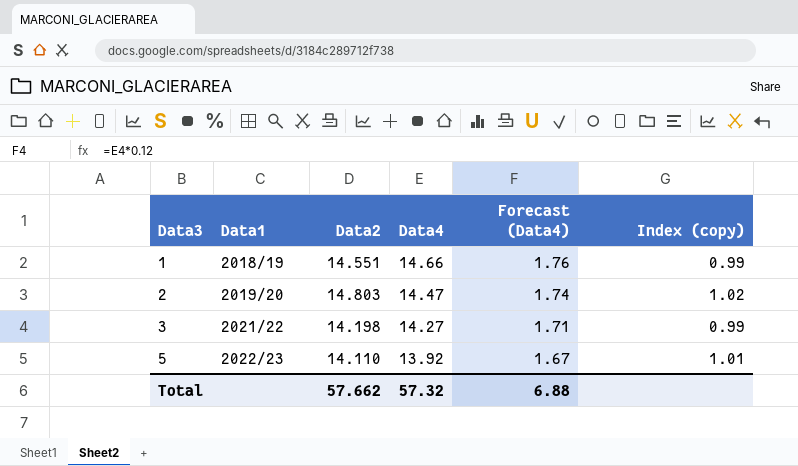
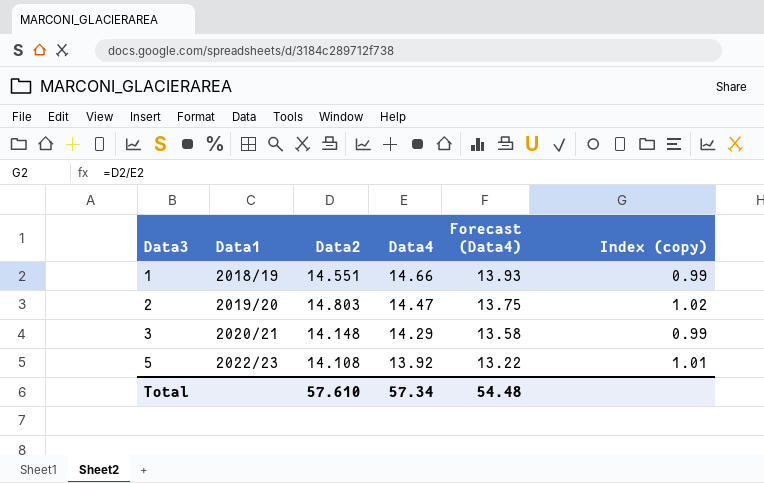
column Forecast (Data4) | formula: [Data4] * 0.12 -> [Data4] * 0.95
3 | Data1: 2021/22 -> 2020/21
3 | Data2: 14.198 -> 14.148
3 | Data4: 14.27 -> 14.29
5 | Data2: 14.110 -> 14.108
Total | Data2: 57.662 -> 57.610
Total | Data4: 57.32 -> 57.34
Total | Forecast (Data4): 6.88 -> 54.48

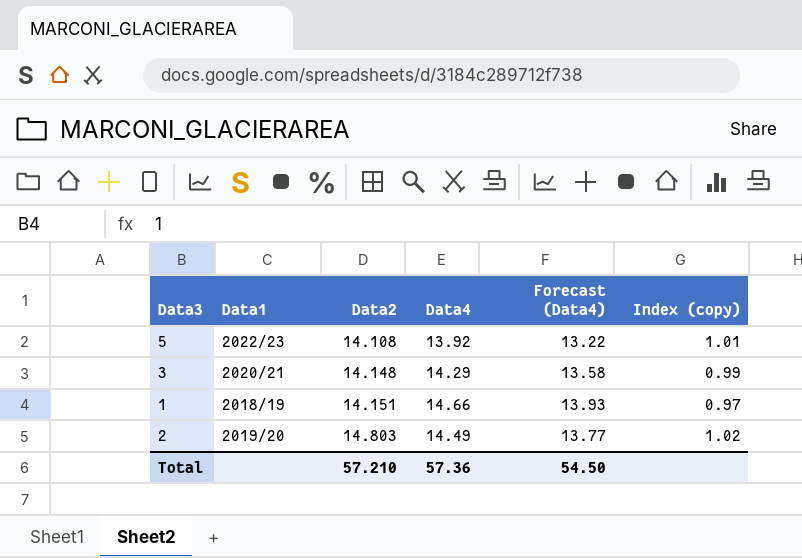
row order: Data3 ascending -> Data2 ascending
1 | Data2: 14.551 -> 14.151
1 | Index (copy): 0.99 -> 0.97
2 | Data4: 14.47 -> 14.49
2 | Forecast (Data4): 13.75 -> 13.77
Total | Data2: 57.610 -> 57.210
Total | Data4: 57.34 -> 57.36
Total | Forecast (Data4): 54.48 -> 54.50

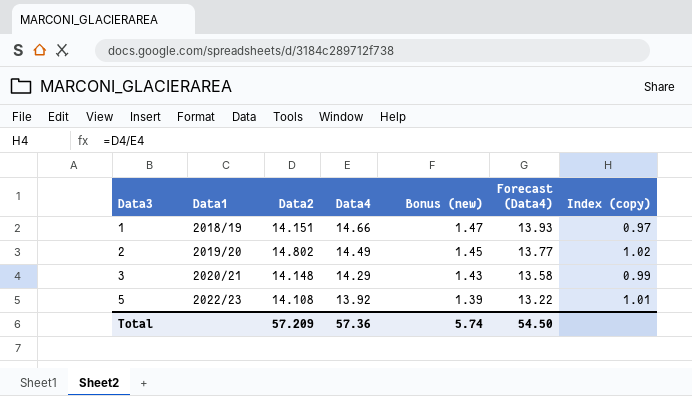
row order: Data2 ascending -> Data3 ascending
column Bonus (new) | formula: none -> [Data4] * 0.1
2 | Data2: 14.803 -> 14.802
Total | Data2: 57.210 -> 57.209

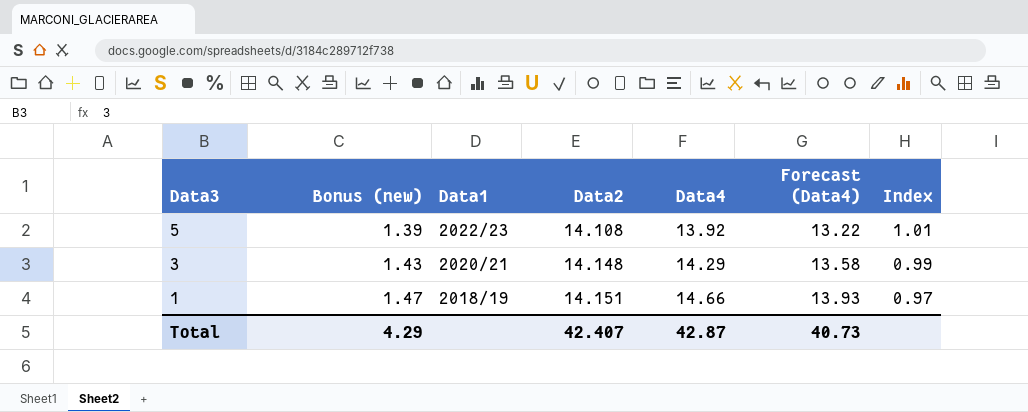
row order: Data3 ascending -> Data3 descending
column Bonus (new) | position: 5 -> 2
column name: Index (copy) -> Index
row 2: 2019/20 | 14.802 | 14.49 | 1.45 | 13.77 | 1.02 -> none
Total | Bonus (new): 5.74 -> 4.29
Total | Data2: 57.209 -> 42.407
Total | Data4: 57.36 -> 42.87
Total | Forecast (Data4): 54.50 -> 40.73

